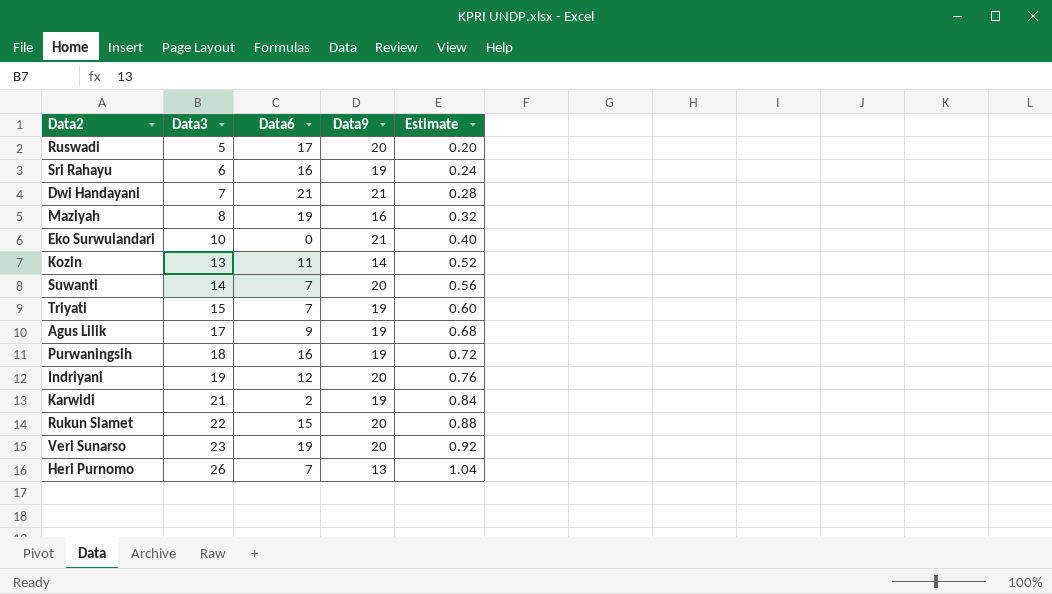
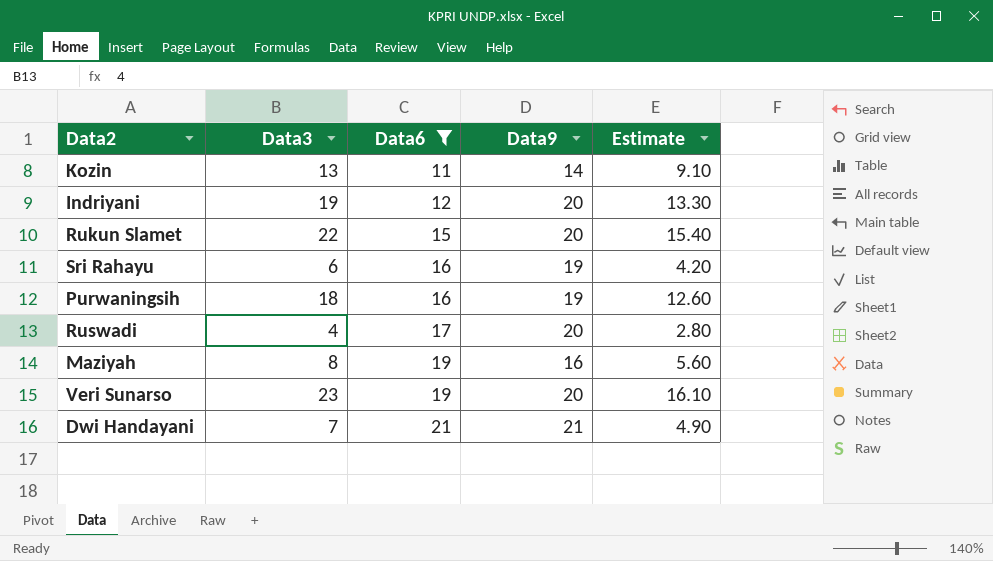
filter: none -> Data6 >= 11
row order: Data3 ascending -> Data6 ascending
column Estimate | formula: [Data3] * 0.04 -> [Data3] * 0.7
Ruswadi | Data3: 5 -> 4

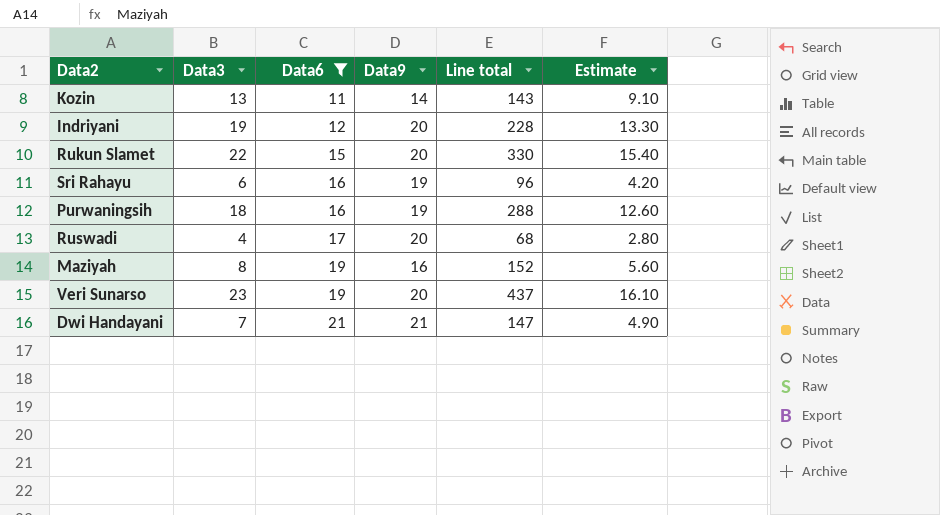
column Line total | formula: none -> [Data3] * [Data6]

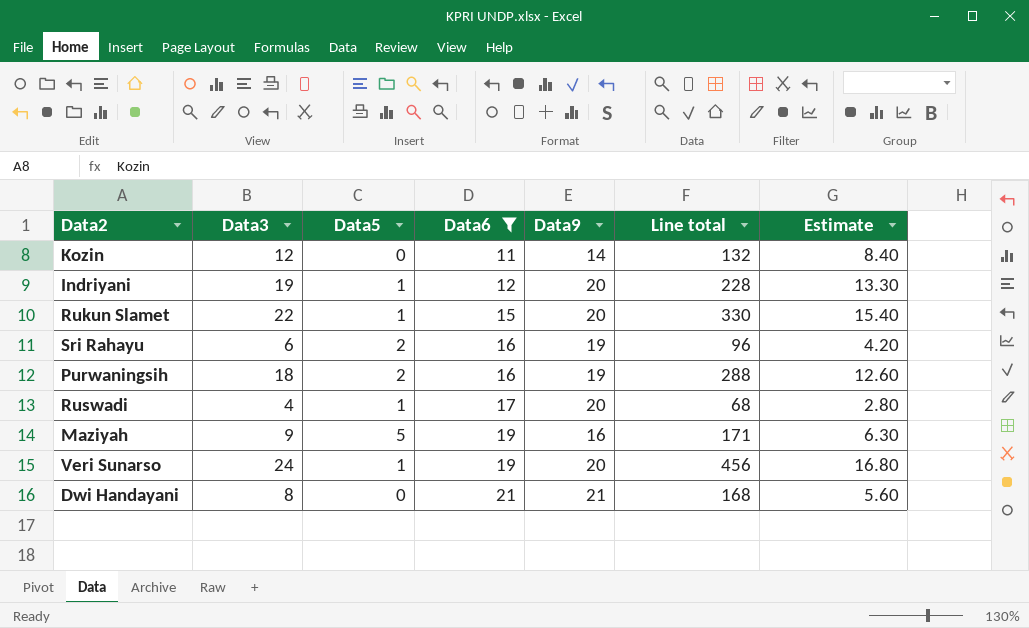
column Data5 | position: none -> 3
Kozin | Data3: 13 -> 12
Kozin | Line total: 143 -> 132
Kozin | Estimate: 9.10 -> 8.40
Maziyah | Data3: 8 -> 9
Maziyah | Line total: 152 -> 171
Maziyah | Estimate: 5.60 -> 6.30
Veri Sunarso | Data3: 23 -> 24
Veri Sunarso | Line total: 437 -> 456
Veri Sunarso | Estimate: 16.10 -> 16.80
Dwi Handayani | Data3: 7 -> 8
Dwi Handayani | Line total: 147 -> 168
Dwi Handayani | Estimate: 4.90 -> 5.60

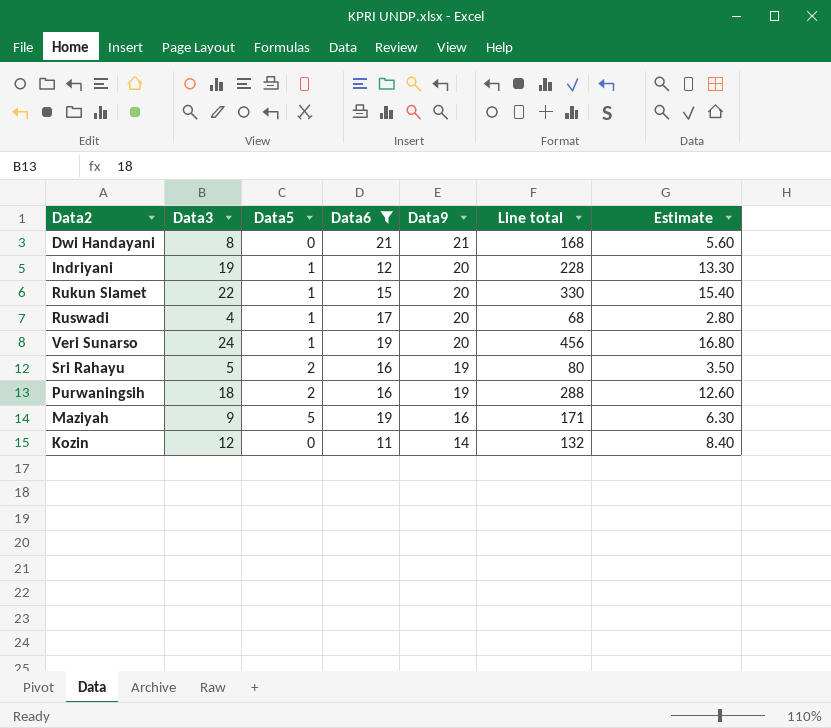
row order: Data6 ascending -> Data9 descending
Sri Rahayu | Data3: 6 -> 5
Sri Rahayu | Line total: 96 -> 80
Sri Rahayu | Estimate: 4.20 -> 3.50

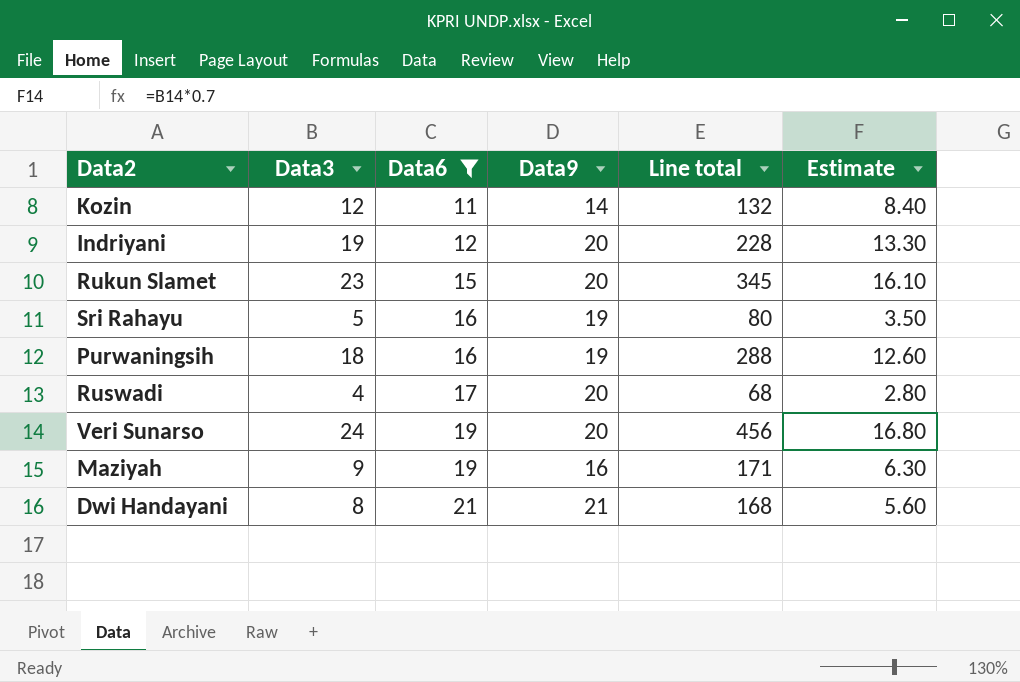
row order: Data9 descending -> Data6 ascending
column Data5 | position: 3 -> none
Rukun Slamet | Data3: 22 -> 23
Rukun Slamet | Line total: 330 -> 345
Rukun Slamet | Estimate: 15.40 -> 16.10

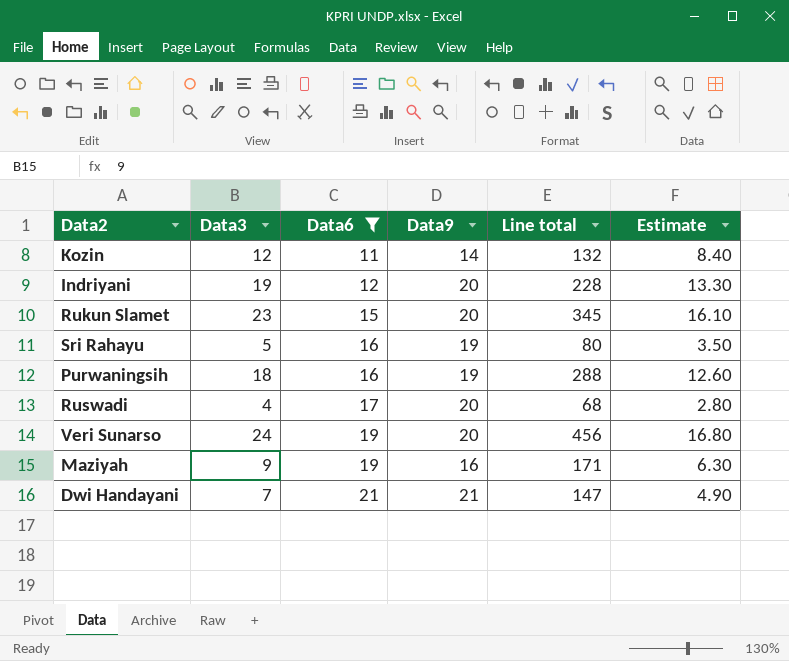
Dwi Handayani | Data3: 8 -> 7
Dwi Handayani | Line total: 168 -> 147
Dwi Handayani | Estimate: 5.60 -> 4.90

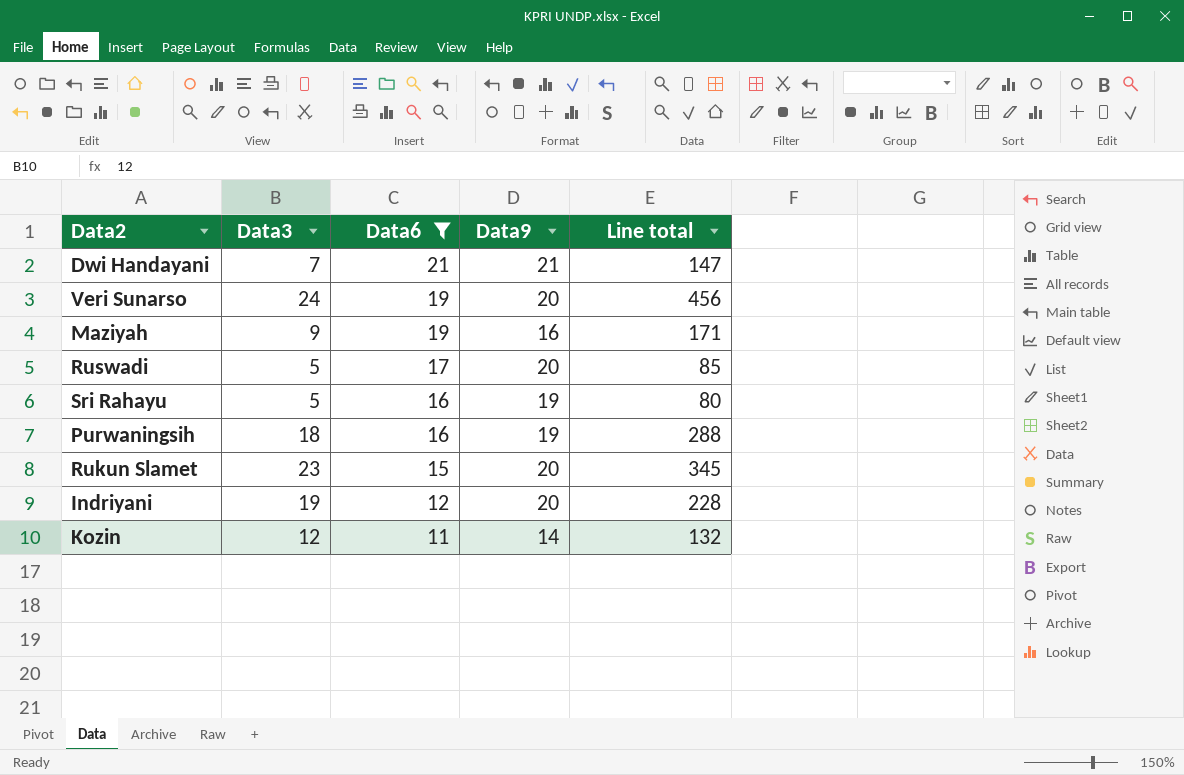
row order: Data6 ascending -> Data6 descending
column Estimate | formula: [Data3] * 0.7 -> none
Ruswadi | Data3: 4 -> 5
Ruswadi | Line total: 68 -> 85

